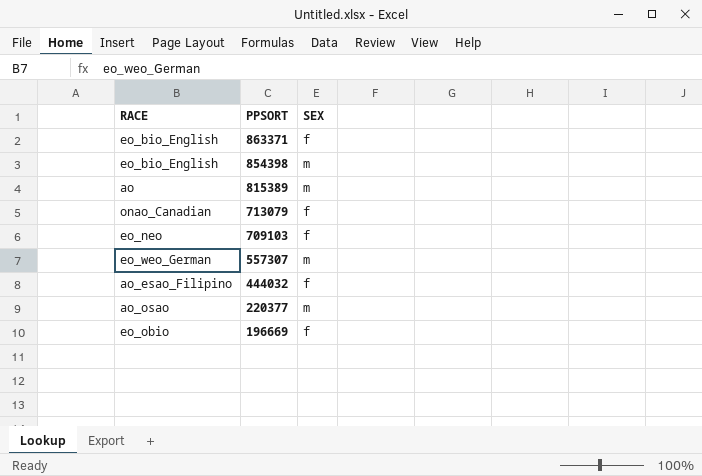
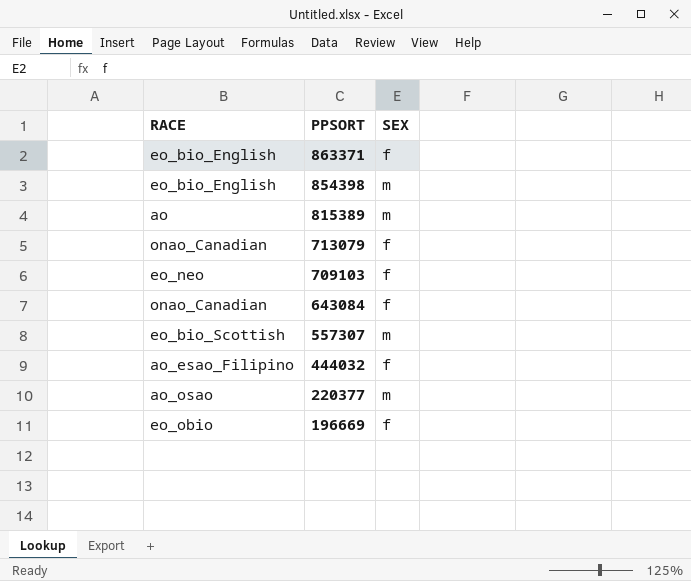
row 643084: none -> onao_Canadian | f
557307 | RACE: eo_weo_German -> eo_bio_Scottish

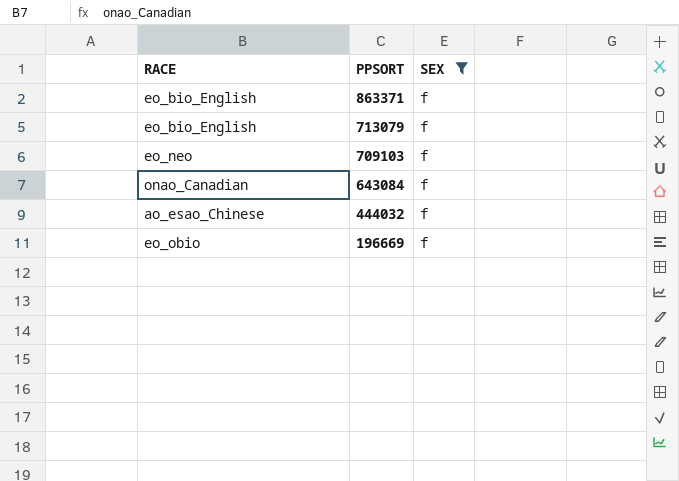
filter: none -> SEX = f
713079 | RACE: onao_Canadian -> eo_bio_English
444032 | RACE: ao_esao_Filipino -> ao_esao_Chinese

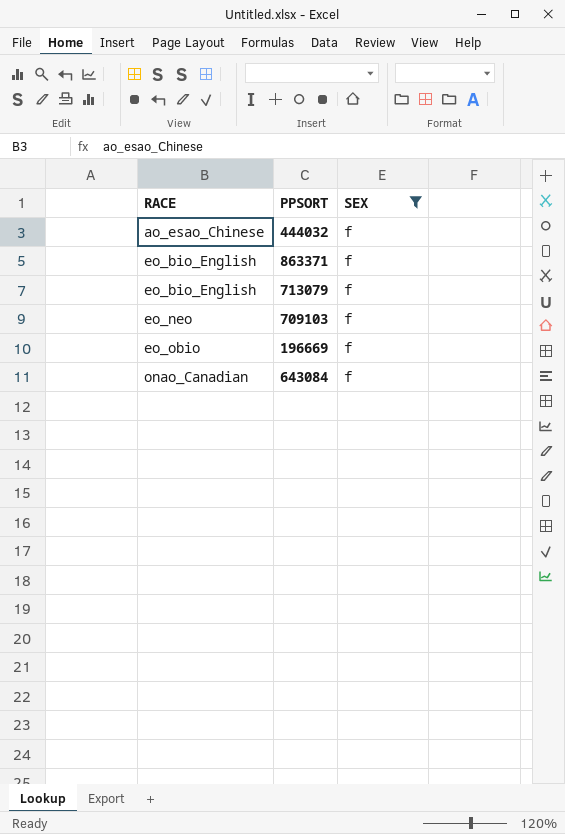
row order: PPSORT descending -> RACE ascending

